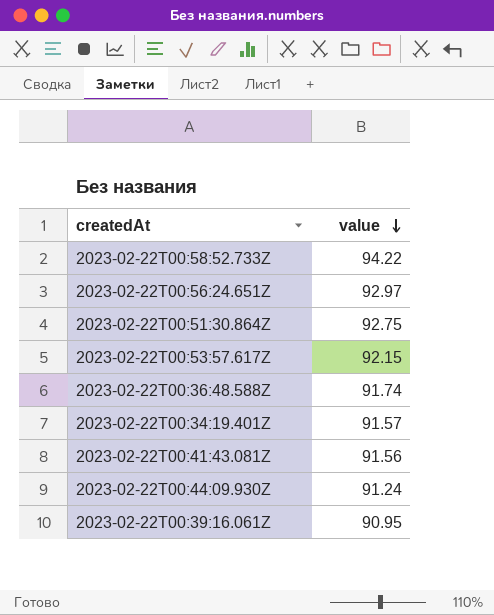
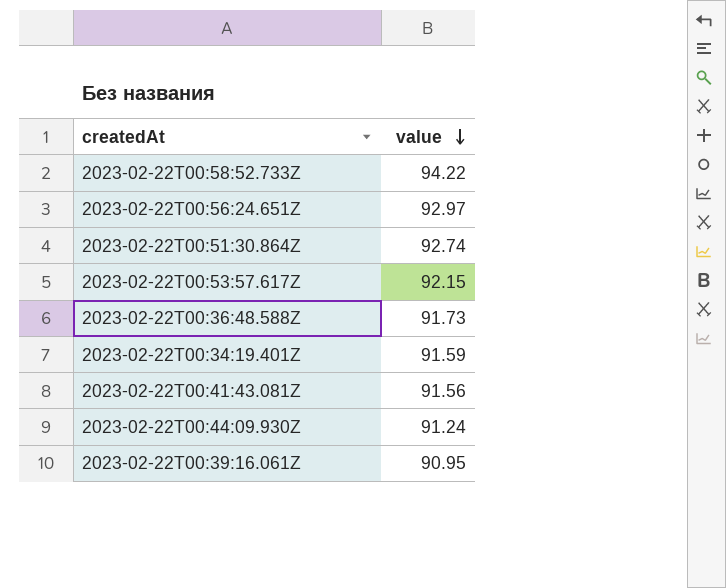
2023-02-22T00:51:30.864Z | value: 92.75 -> 92.74
2023-02-22T00:36:48.588Z | value: 91.74 -> 91.73
2023-02-22T00:34:19.401Z | value: 91.57 -> 91.59

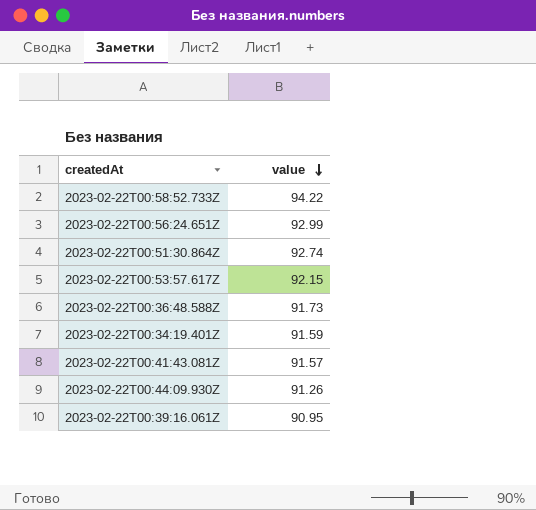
2023-02-22T00:56:24.651Z | value: 92.97 -> 92.99
2023-02-22T00:41:43.081Z | value: 91.56 -> 91.57
2023-02-22T00:44:09.930Z | value: 91.24 -> 91.26

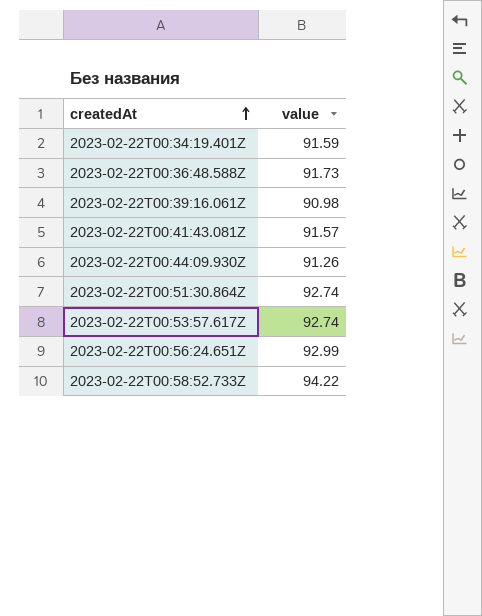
row order: value descending -> createdAt ascending
2023-02-22T00:39:16.061Z | value: 90.95 -> 90.98
2023-02-22T00:53:57.617Z | value: 92.15 -> 92.74

